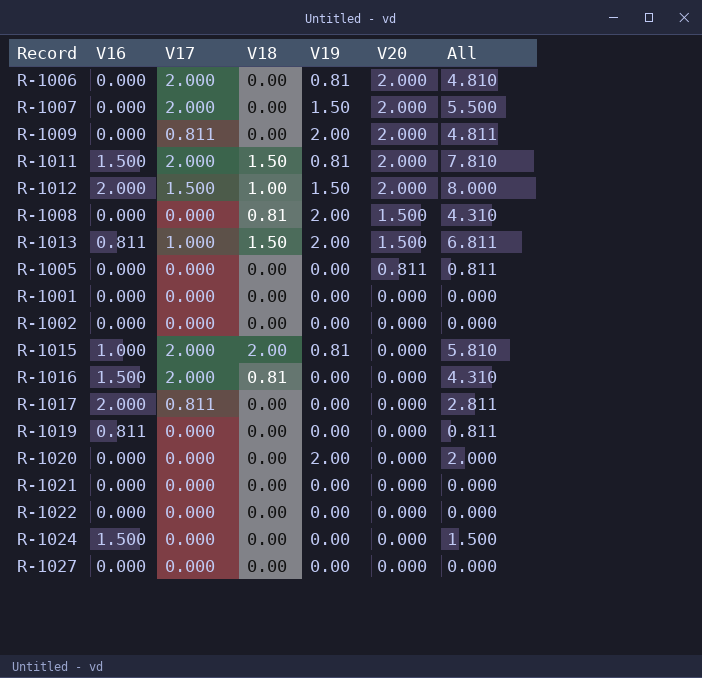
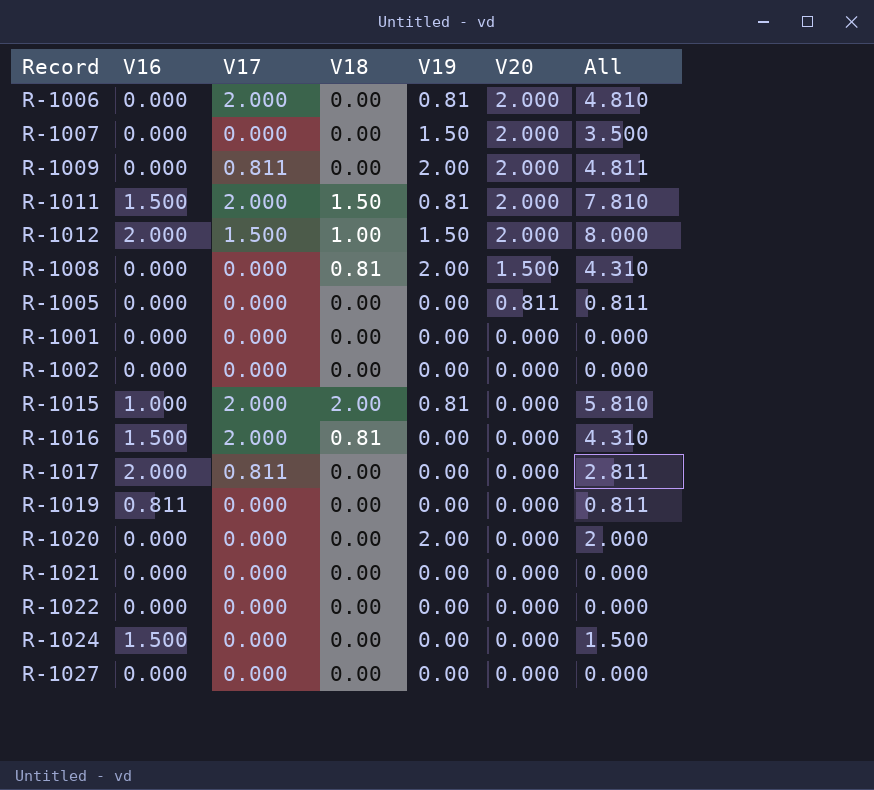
row R-1013: 0.811 | 1.000 | 1.50 | 2.00 | 1.500 | 6.811 -> none
R-1007 | V17: 2.000 -> 0.000
R-1007 | All: 5.500 -> 3.500

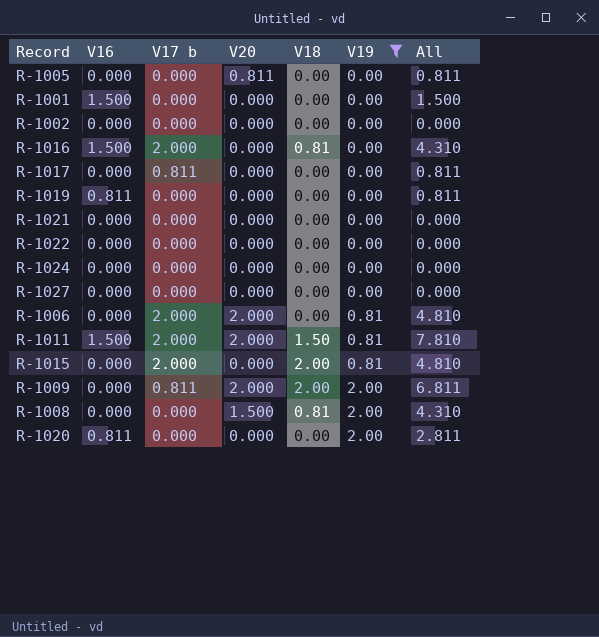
filter: none -> V19 != 1.50
row order: V20 descending -> V19 ascending
column name: V17 -> V17 b
column V20 | position: 6 -> 4
R-1001 | V16: 0.000 -> 1.500
R-1001 | All: 0.000 -> 1.500
R-1017 | V16: 2.000 -> 0.000
R-1017 | All: 2.811 -> 0.811
R-1024 | V16: 1.500 -> 0.000
R-1024 | All: 1.500 -> 0.000
R-1015 | V16: 1.000 -> 0.000
R-1015 | All: 5.810 -> 4.810
R-1009 | V18: 0.00 -> 2.00
R-1009 | All: 4.811 -> 6.811
R-1020 | V16: 0.000 -> 0.811
R-1020 | All: 2.000 -> 2.811

